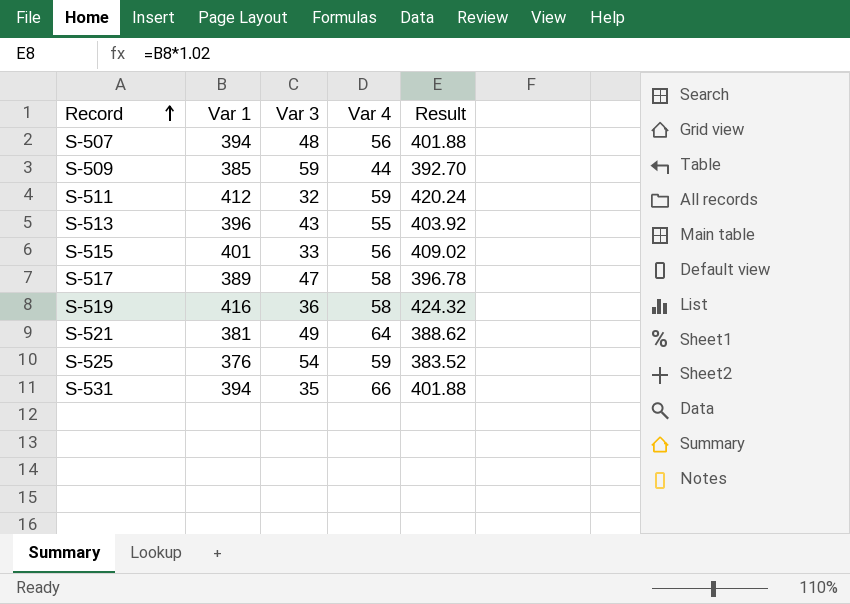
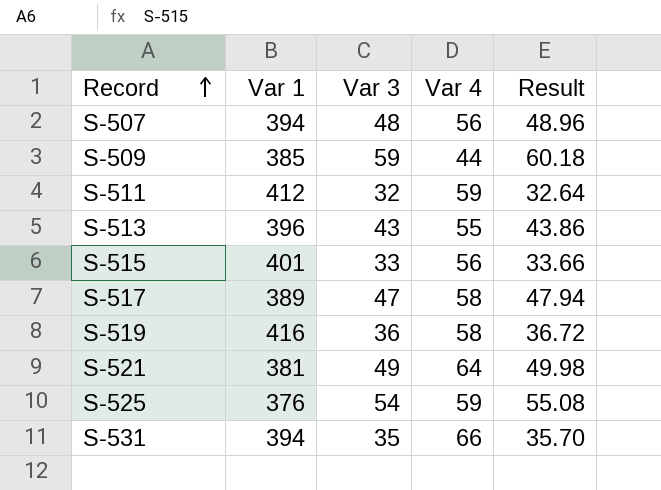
column Result | formula: [Var 1] * 1.02 -> [Var 3] * 1.02

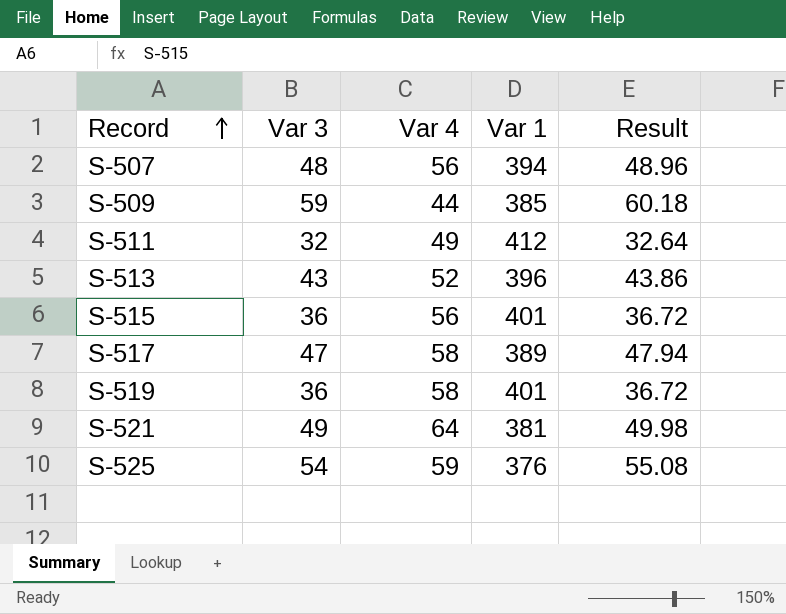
column Var 1 | position: 2 -> 4
row S-531: 394 | 35 | 66 | 35.70 -> none
S-511 | Var 4: 59 -> 49
S-513 | Var 4: 55 -> 52
S-515 | Var 3: 33 -> 36
S-515 | Result: 33.66 -> 36.72
S-519 | Var 1: 416 -> 401

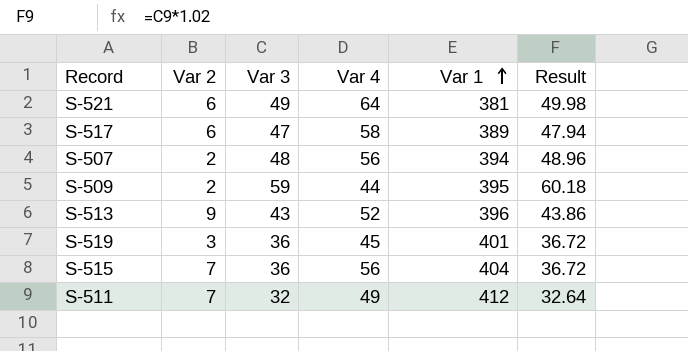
row order: Record ascending -> Var 1 ascending
column Var 2 | position: none -> 2
row S-525: 54 | 59 | 376 | 55.08 -> none
S-509 | Var 1: 385 -> 395
S-519 | Var 4: 58 -> 45
S-515 | Var 1: 401 -> 404

